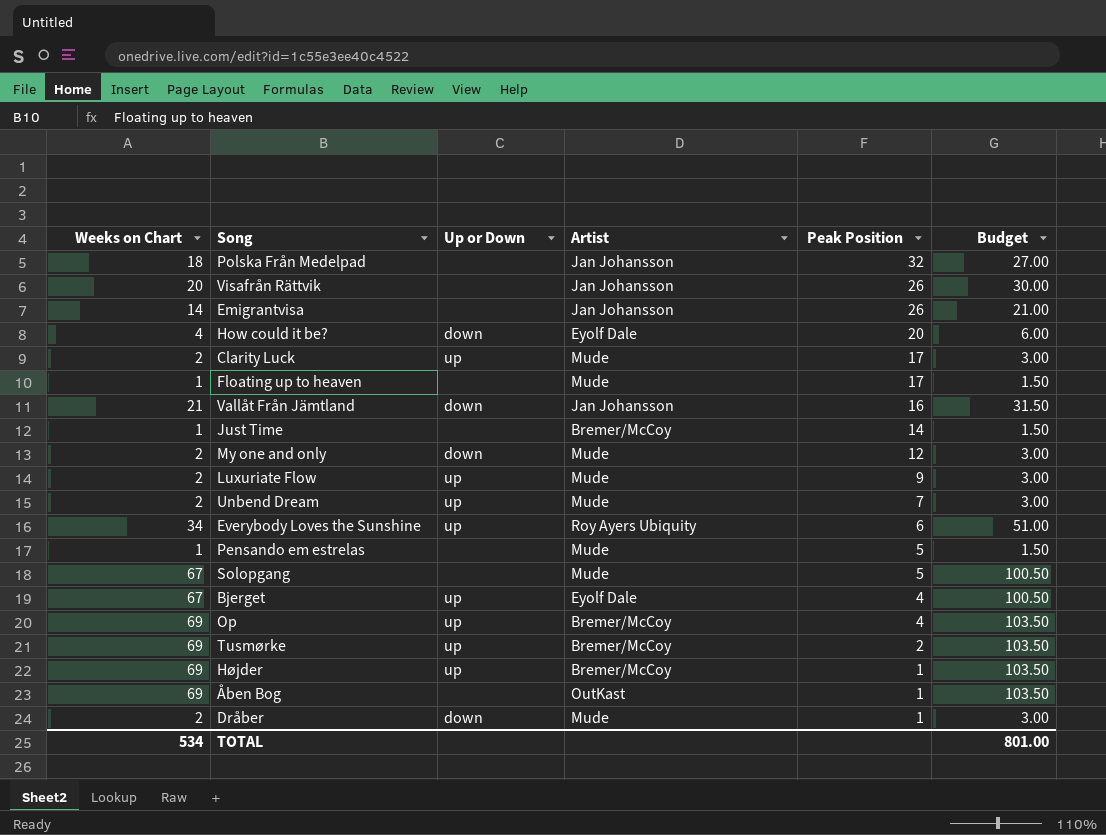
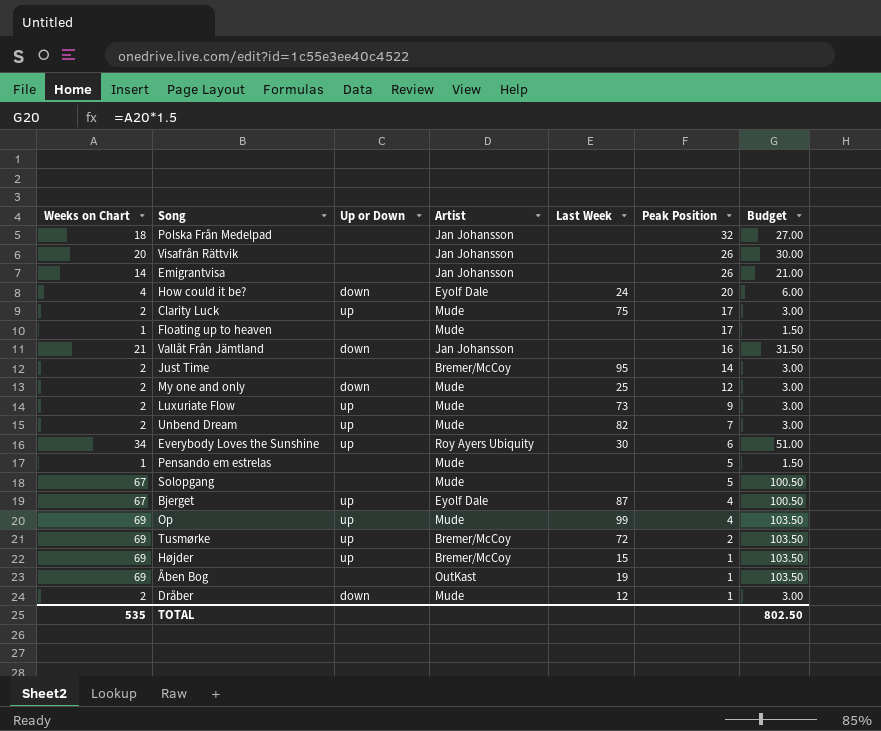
column Last Week | position: none -> 5
Just Time | Weeks on Chart: 1 -> 2
Just Time | Budget: 1.50 -> 3.00
Op | Artist: Bremer/McCoy -> Mude
TOTAL | Weeks on Chart: 534 -> 535
TOTAL | Budget: 801.00 -> 802.50

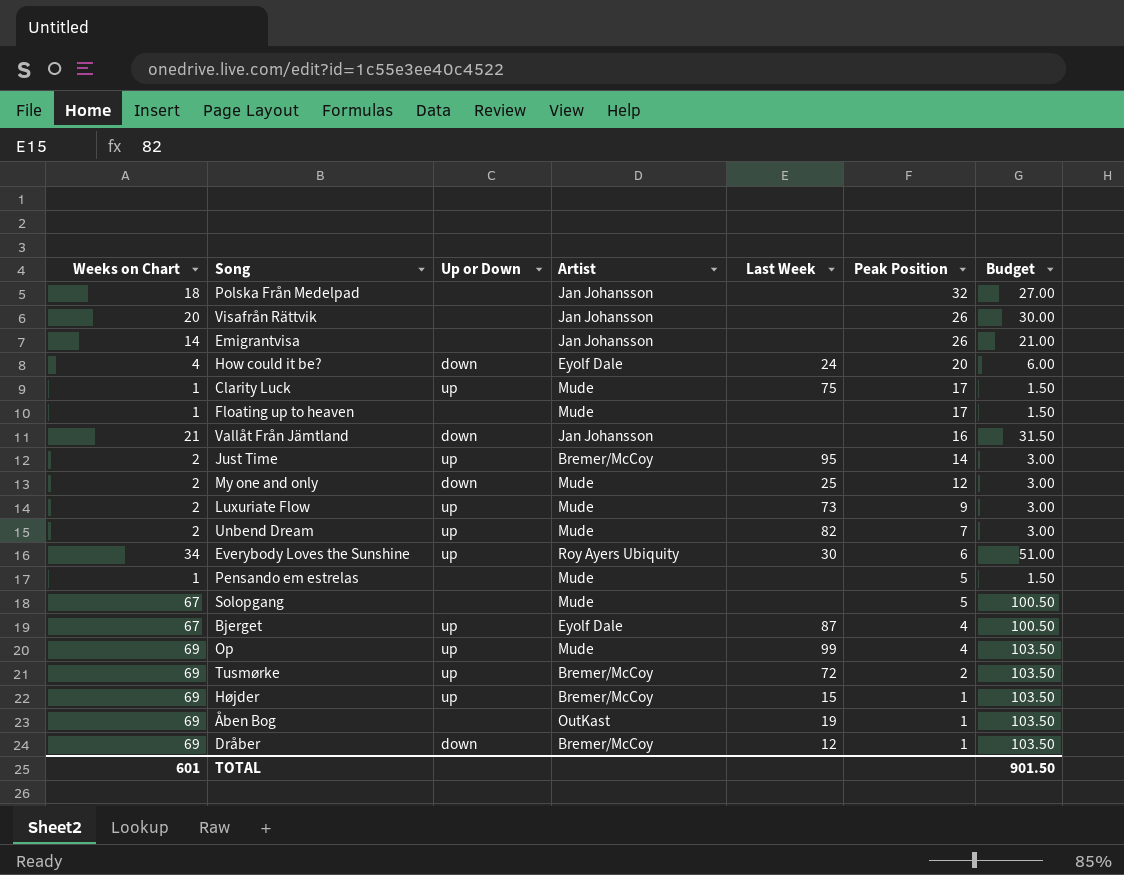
Clarity Luck | Weeks on Chart: 2 -> 1
Clarity Luck | Budget: 3.00 -> 1.50
Just Time | Up or Down: none -> up
Dråber | Weeks on Chart: 2 -> 69
Dråber | Artist: Mude -> Bremer/McCoy
Dråber | Budget: 3.00 -> 103.50
TOTAL | Weeks on Chart: 535 -> 601
TOTAL | Budget: 802.50 -> 901.50

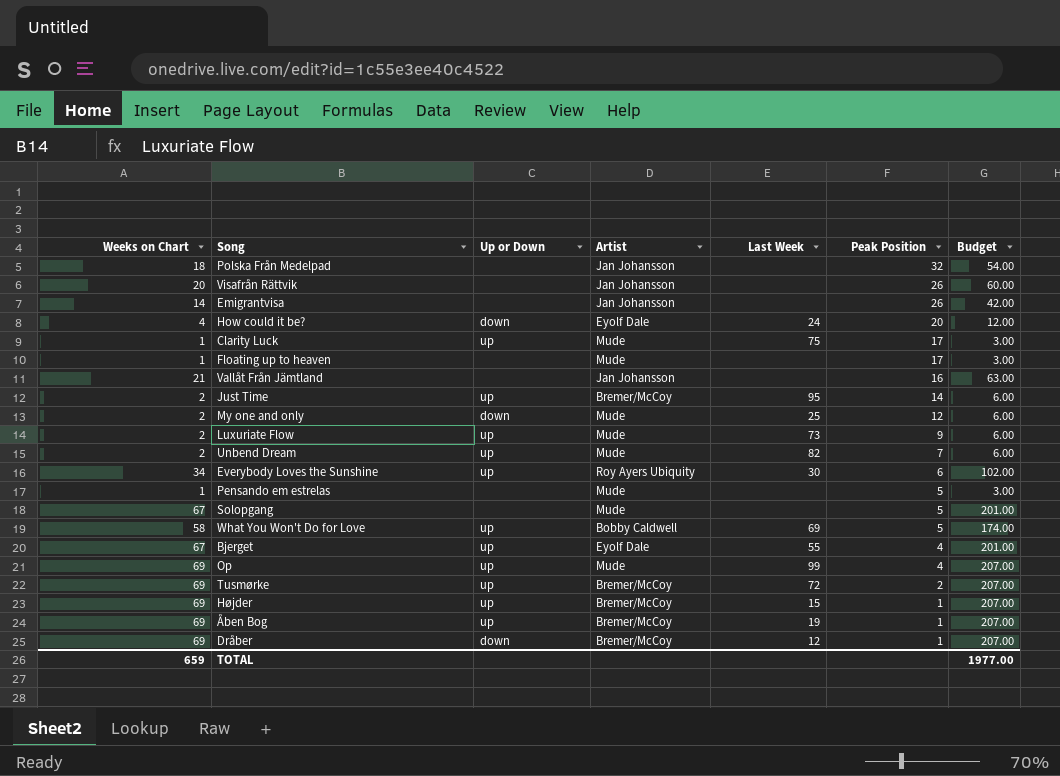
column Budget | formula: [Weeks on Chart] * 1.5 -> [Weeks on Chart] * 3
Vallåt Från Jämtland | Up or Down: down -> none
row What You Won't Do for Love: none -> 58 | up | Bobby Caldwell | 69 | 5 | 174.00
Bjerget | Last Week: 87 -> 55
Åben Bog | Up or Down: none -> up
Åben Bog | Artist: OutKast -> Bremer/McCoy
TOTAL | Weeks on Chart: 601 -> 659
TOTAL | Budget: 901.50 -> 1977.00

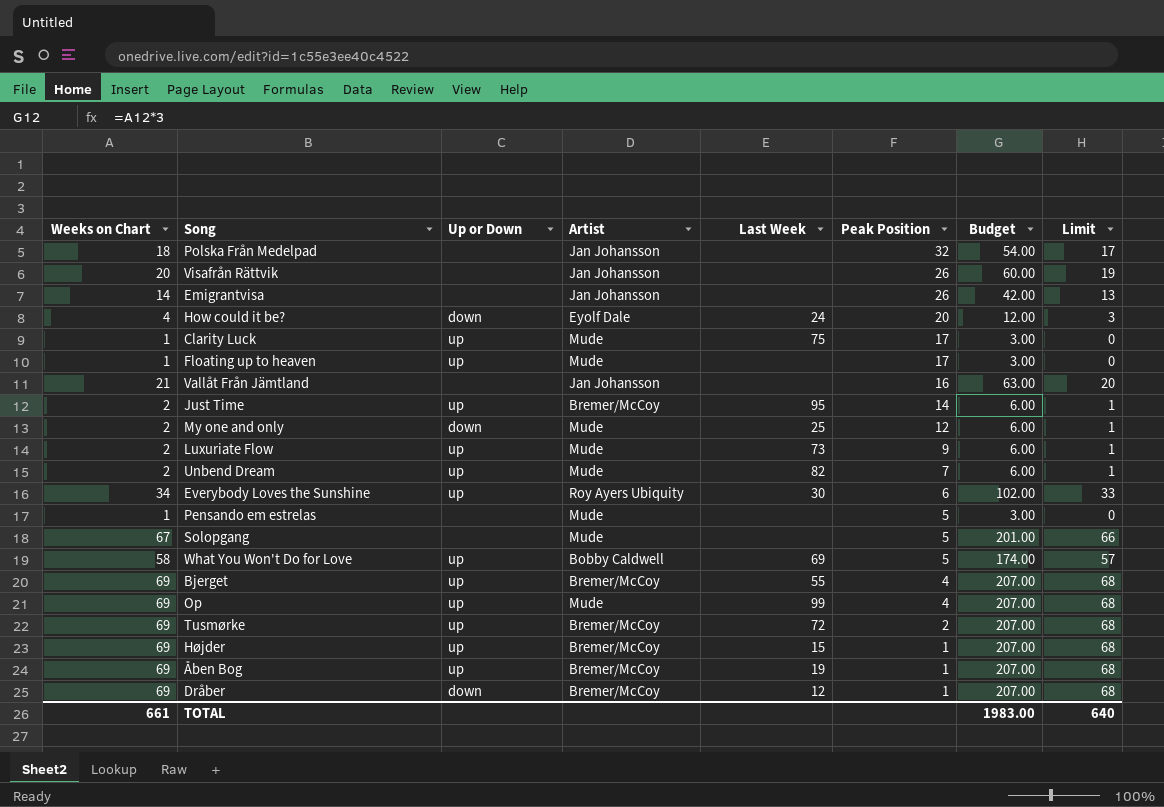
column Limit | formula: none -> [Weeks on Chart] - 1
Floating up to heaven | Up or Down: none -> up
Bjerget | Weeks on Chart: 67 -> 69
Bjerget | Artist: Eyolf Dale -> Bremer/McCoy
Bjerget | Budget: 201.00 -> 207.00
TOTAL | Weeks on Chart: 659 -> 661
TOTAL | Budget: 1977.00 -> 1983.00

